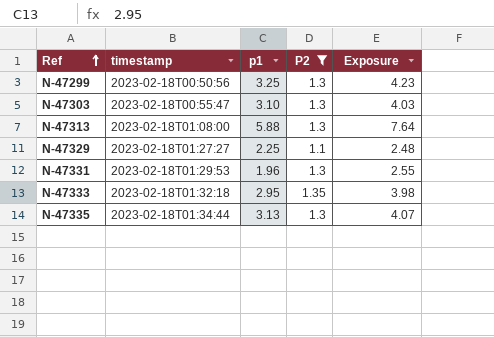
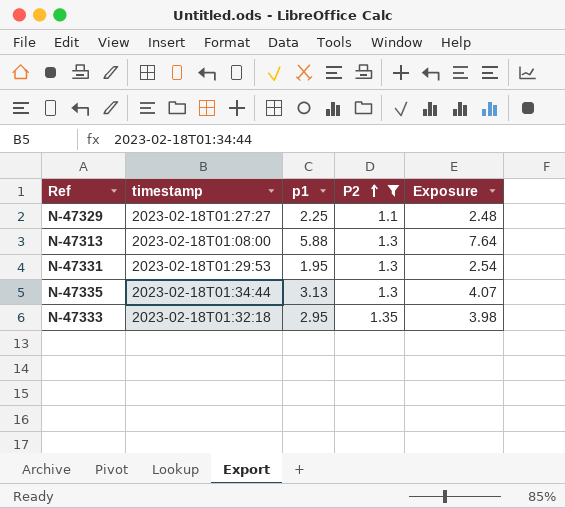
row order: Ref ascending -> P2 ascending
row N-47299: 2023-02-18T00:50:56 | 3.25 | 1.3 | 4.23 -> none
row N-47303: 2023-02-18T00:55:47 | 3.10 | 1.3 | 4.03 -> none
N-47331 | p1: 1.96 -> 1.95
N-47331 | Exposure: 2.55 -> 2.54

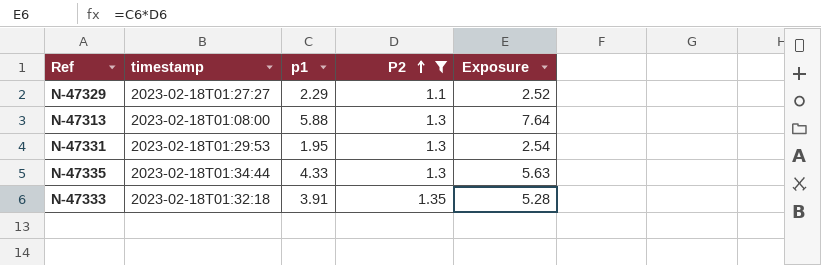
N-47329 | p1: 2.25 -> 2.29
N-47329 | Exposure: 2.48 -> 2.52
N-47335 | p1: 3.13 -> 4.33
N-47335 | Exposure: 4.07 -> 5.63
N-47333 | p1: 2.95 -> 3.91
N-47333 | Exposure: 3.98 -> 5.28

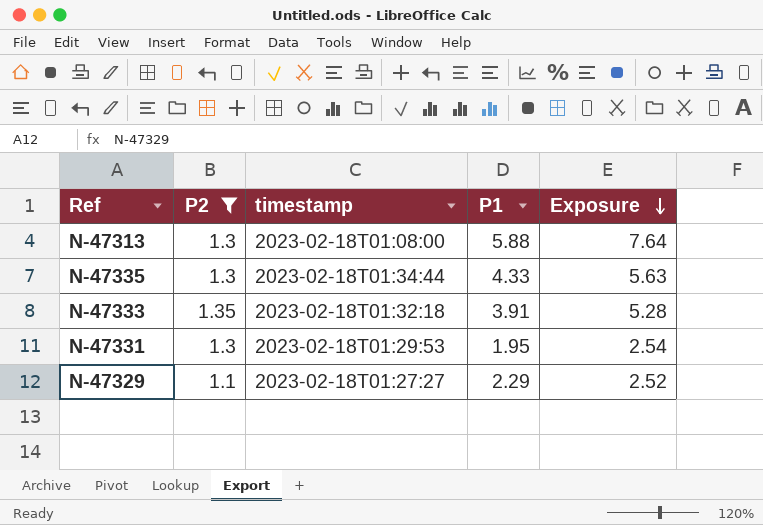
row order: P2 ascending -> Exposure descending
column P2 | position: 4 -> 2
column name: p1 -> P1

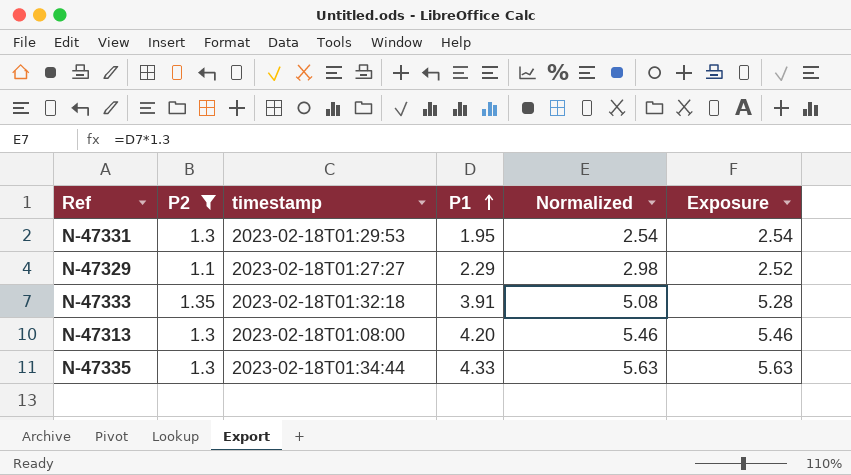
row order: Exposure descending -> P1 ascending
column Normalized | formula: none -> [P1] * 1.3
N-47313 | P1: 5.88 -> 4.20
N-47313 | Exposure: 7.64 -> 5.46

